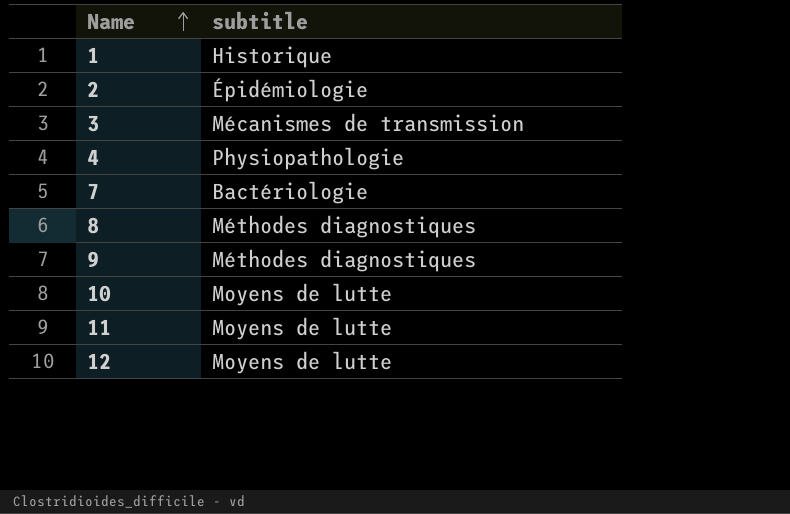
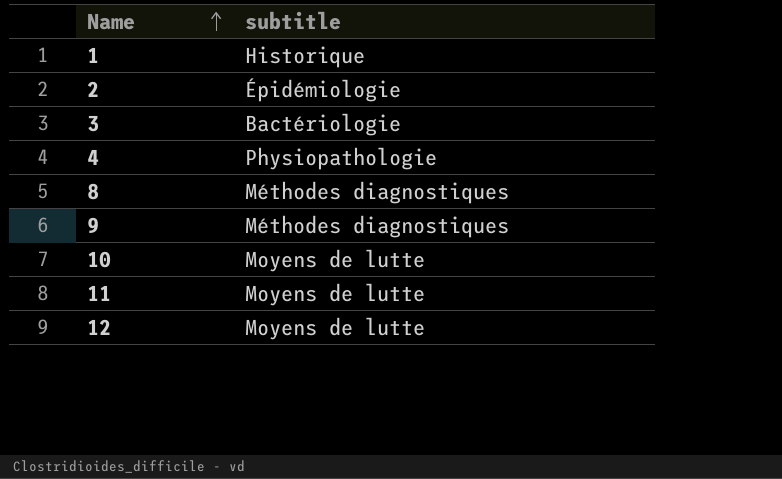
row 7: Bactériologie -> none
3 | subtitle: Mécanismes de transmission -> Bactériologie

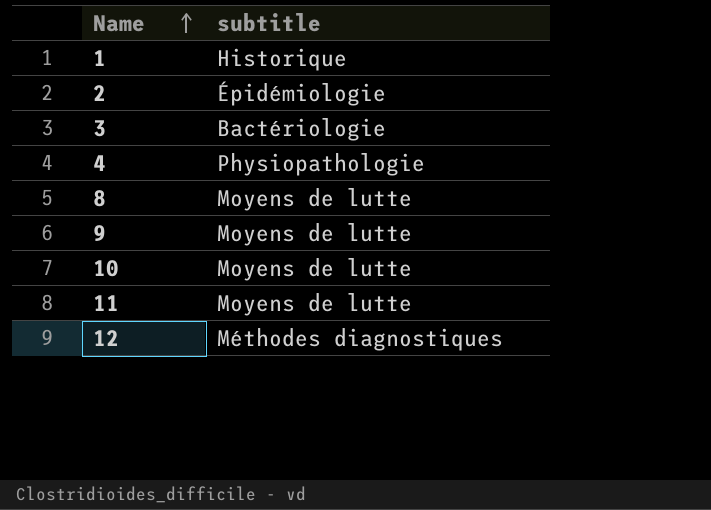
8 | subtitle: Méthodes diagnostiques -> Moyens de lutte
9 | subtitle: Méthodes diagnostiques -> Moyens de lutte
12 | subtitle: Moyens de lutte -> Méthodes diagnostiques

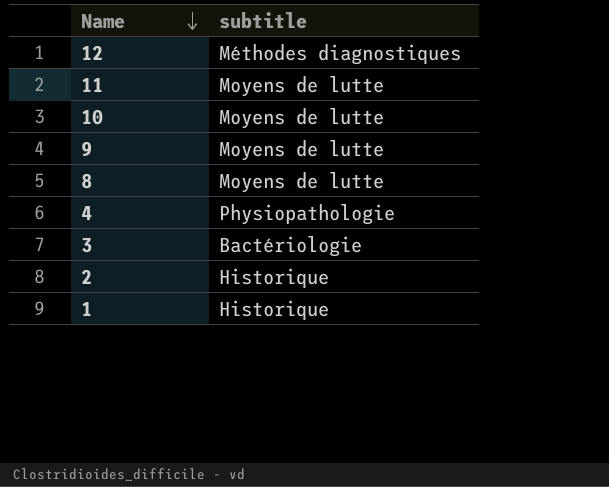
row order: Name ascending -> Name descending
2 | subtitle: Épidémiologie -> Historique

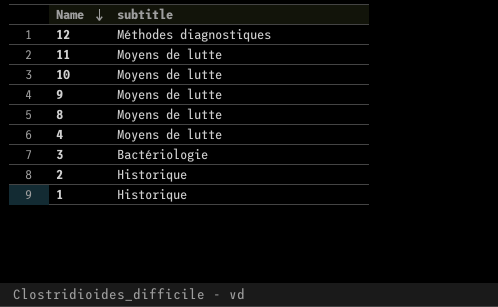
4 | subtitle: Physiopathologie -> Moyens de lutte

